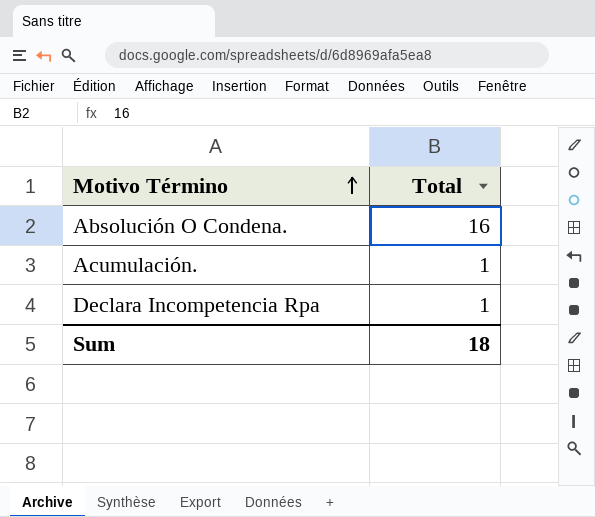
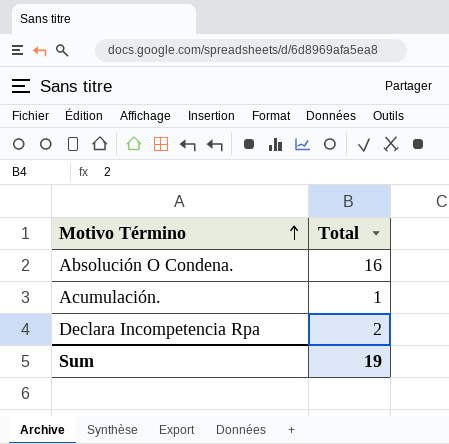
Declara Incompetencia Rpa | Total: 1 -> 2
Sum | Total: 18 -> 19

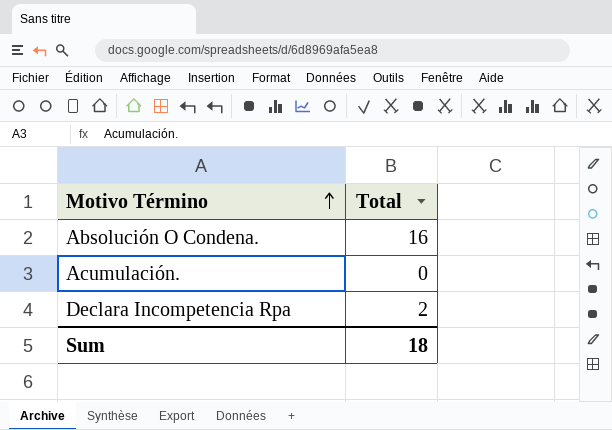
Acumulación. | Total: 1 -> 0
Sum | Total: 19 -> 18

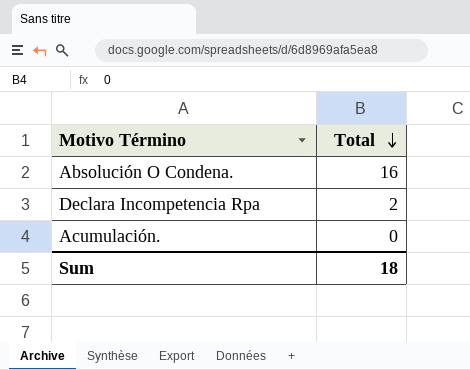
row order: Motivo Término ascending -> Total descending

